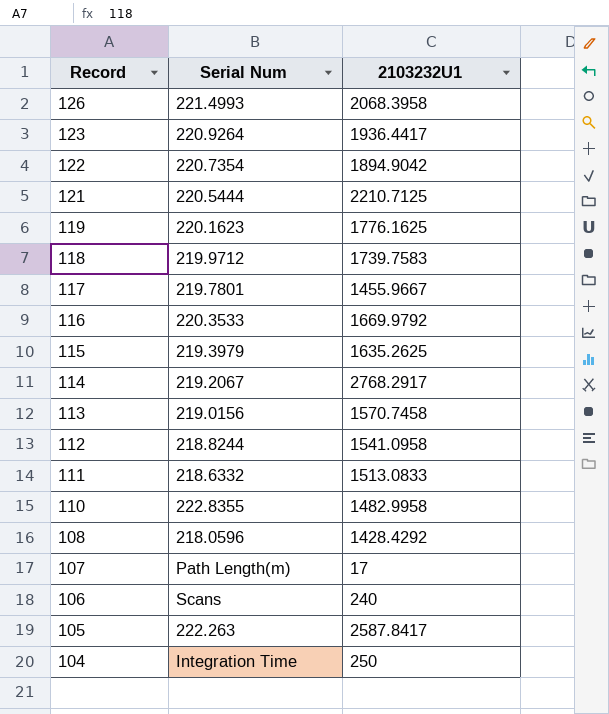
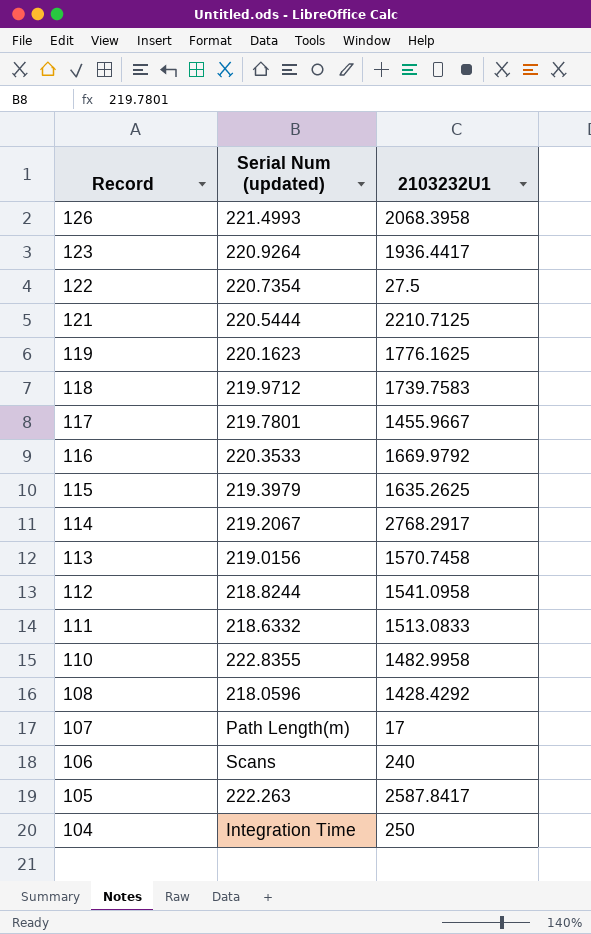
column name: Serial Num -> Serial Num (updated)
122 | 2103232U1: 1894.9042 -> 27.5

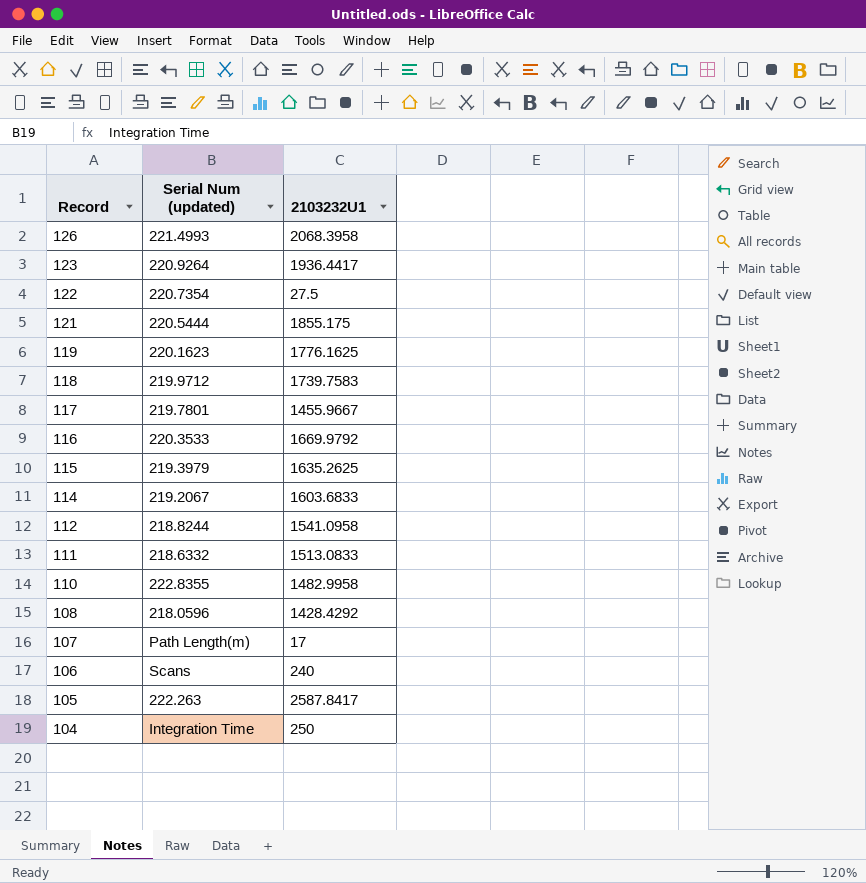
row 113: 219.0156 | 1570.7458 -> none
121 | 2103232U1: 2210.7125 -> 1855.175
114 | 2103232U1: 2768.2917 -> 1603.6833

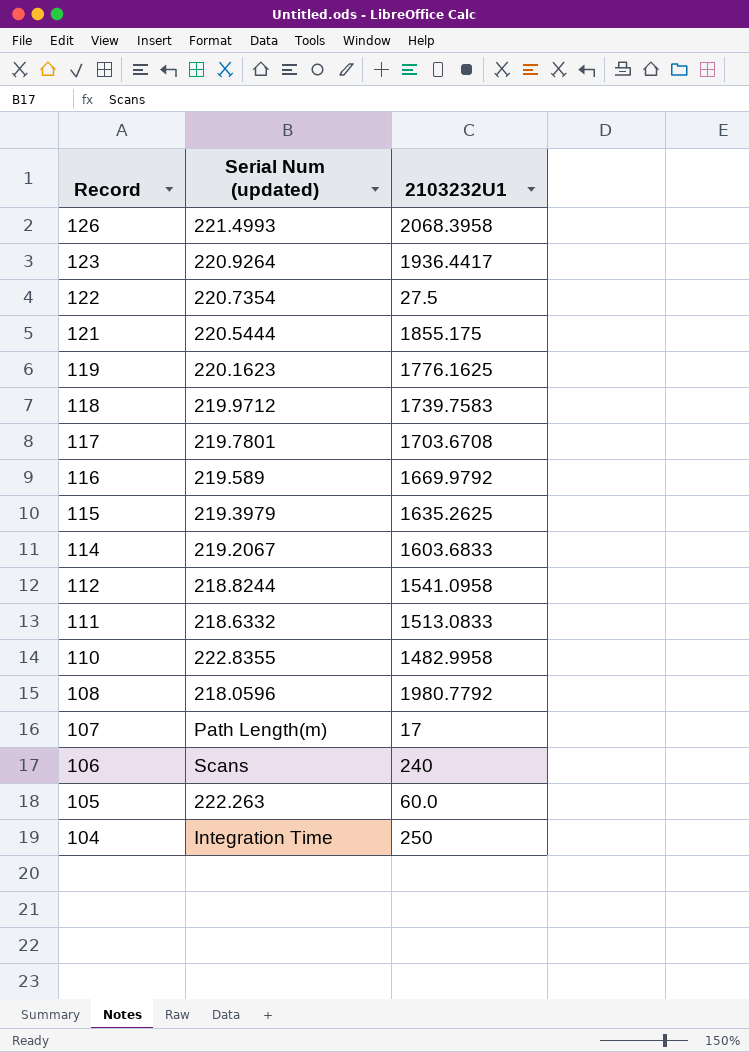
117 | 2103232U1: 1455.9667 -> 1703.6708
116 | Serial Num (updated): 220.3533 -> 219.589
108 | 2103232U1: 1428.4292 -> 1980.7792
105 | 2103232U1: 2587.8417 -> 60.0

